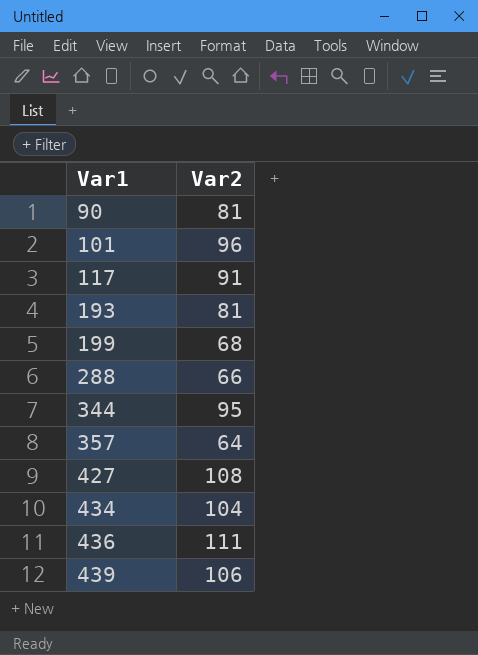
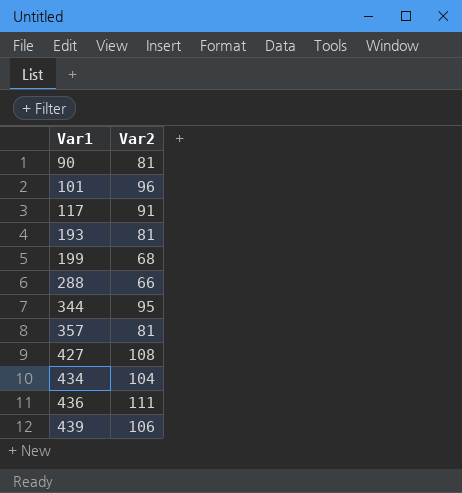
357 | Var2: 64 -> 81

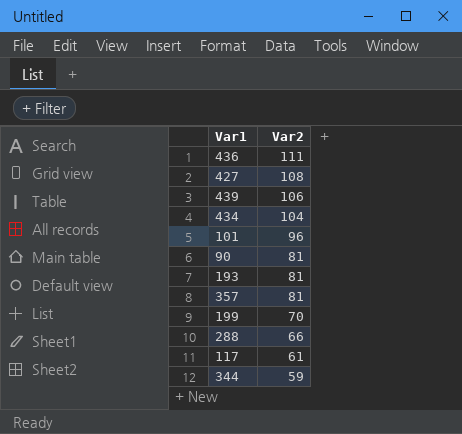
row order: Var1 ascending -> Var2 descending
199 | Var2: 68 -> 70
117 | Var2: 91 -> 61
344 | Var2: 95 -> 59

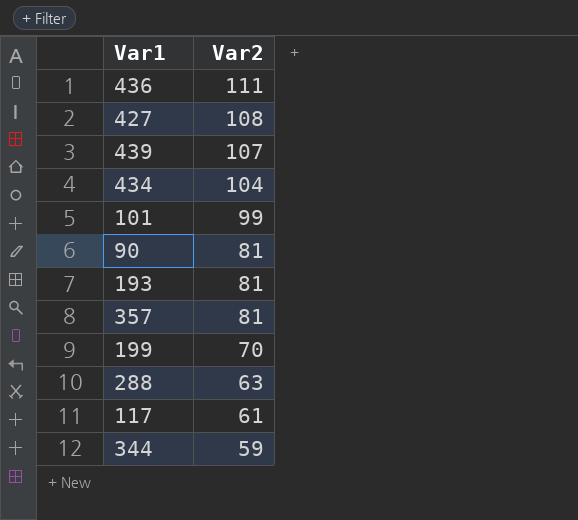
439 | Var2: 106 -> 107
101 | Var2: 96 -> 99
288 | Var2: 66 -> 63

